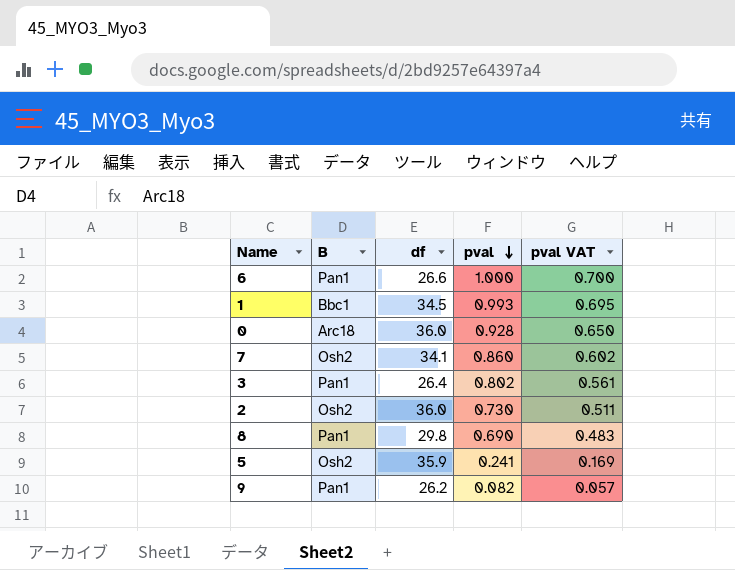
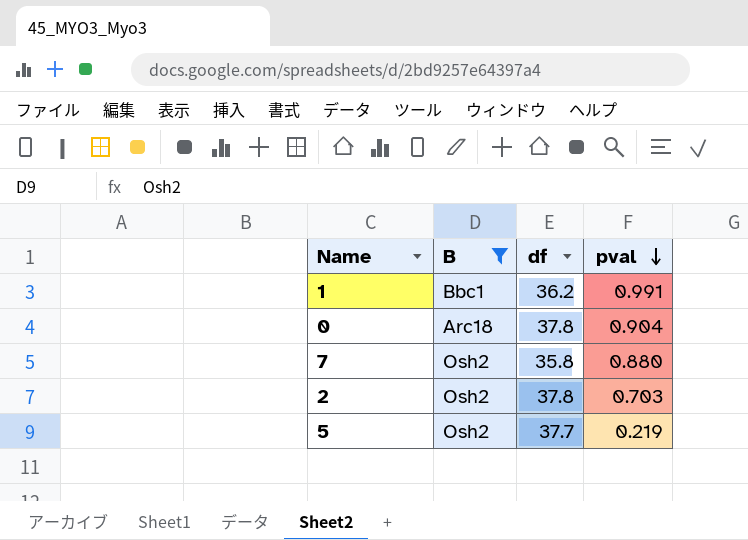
filter: none -> B != Pan1
column pval VAT | formula: [pval] * 0.7 -> none
1 | df: 34.5 -> 36.2
1 | pval: 0.993 -> 0.991
0 | df: 36.0 -> 37.8
0 | pval: 0.928 -> 0.904
7 | df: 34.1 -> 35.8
7 | pval: 0.860 -> 0.880
2 | df: 36.0 -> 37.8
2 | pval: 0.730 -> 0.703
5 | df: 35.9 -> 37.7
5 | pval: 0.241 -> 0.219

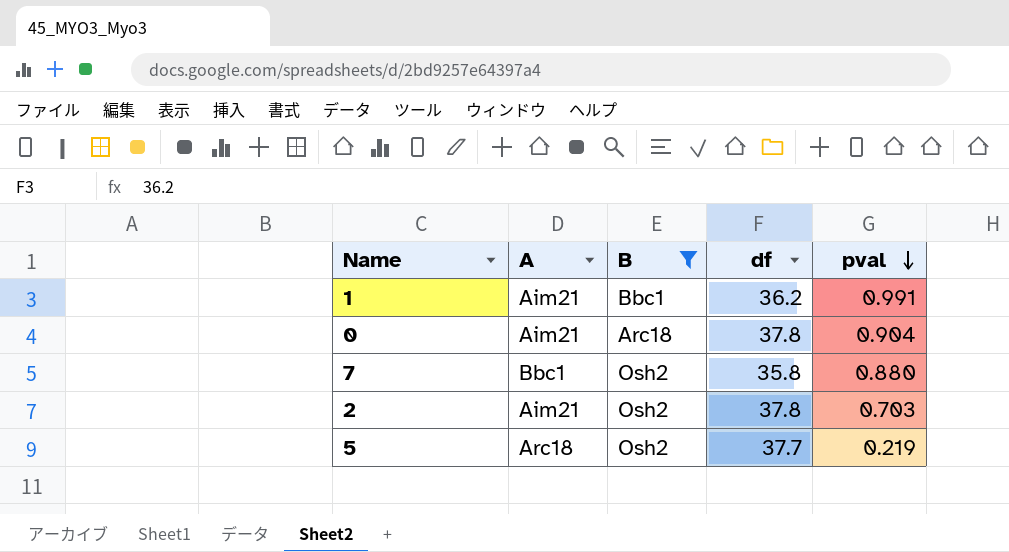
column A | position: none -> 2

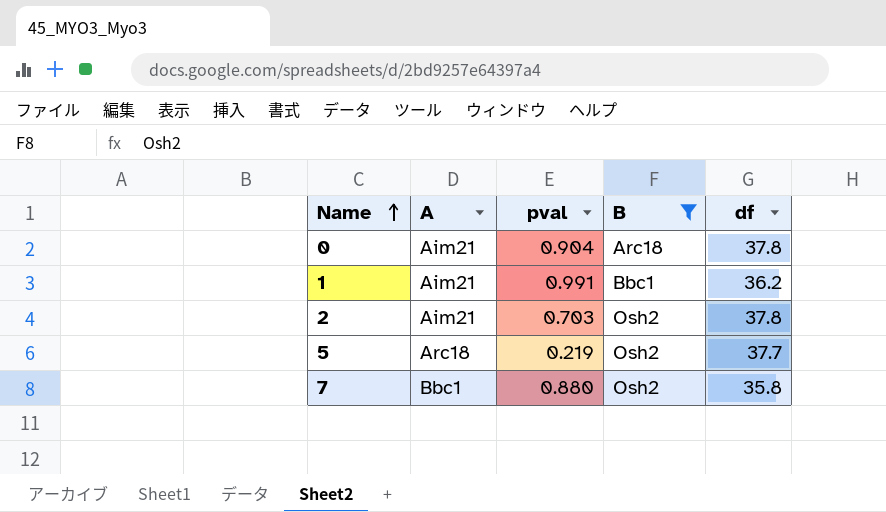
row order: pval descending -> Name ascending
column pval | position: 5 -> 3

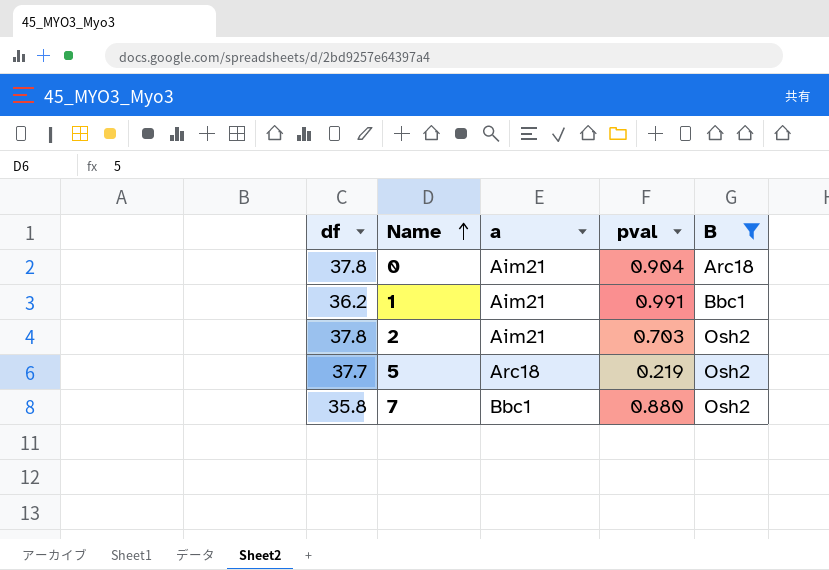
column df | position: 5 -> 1
column name: A -> a

